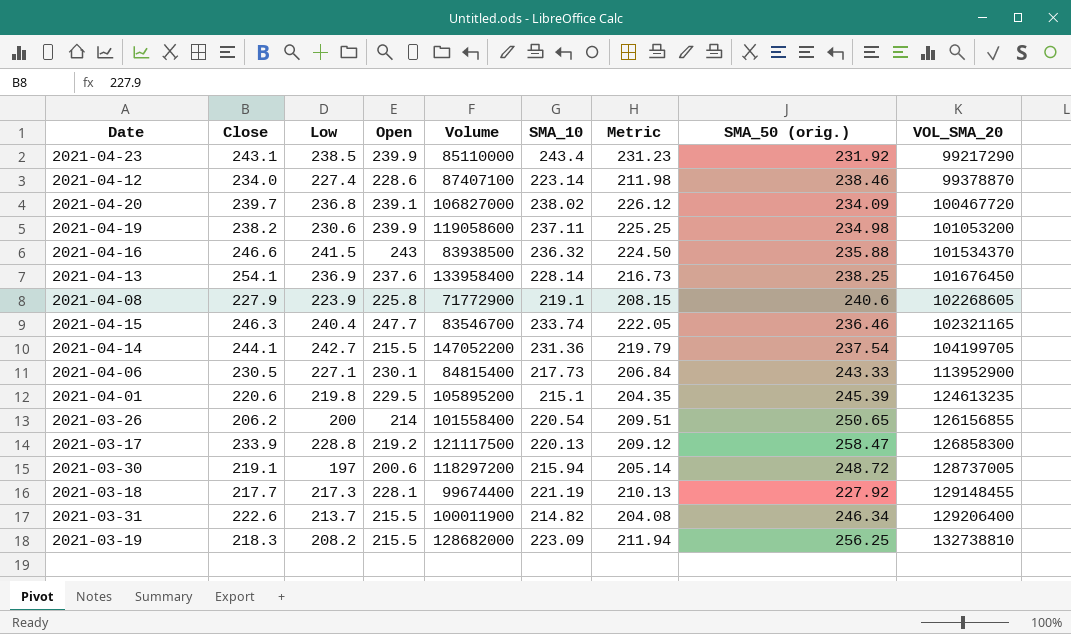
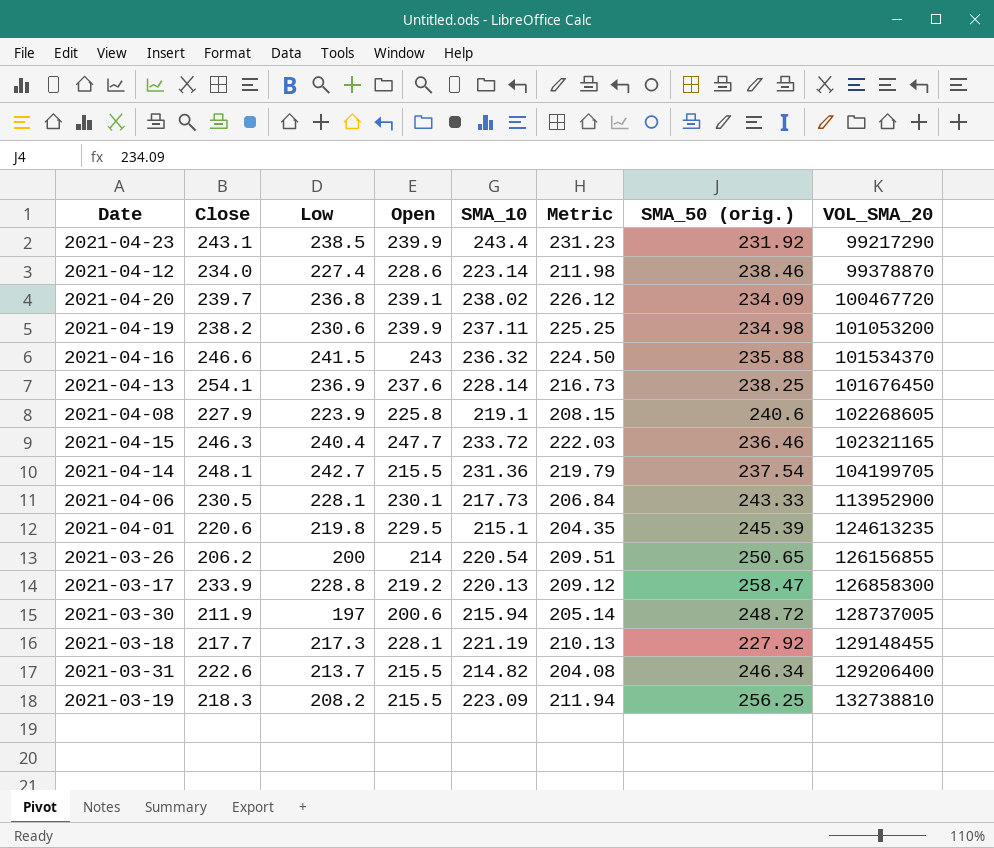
column Volume | position: 5 -> none
2021-04-15 | SMA_10: 233.74 -> 233.72
2021-04-15 | Metric: 222.05 -> 222.03
2021-04-14 | Close: 244.1 -> 248.1
2021-04-06 | Low: 227.1 -> 228.1
2021-03-30 | Close: 219.1 -> 211.9

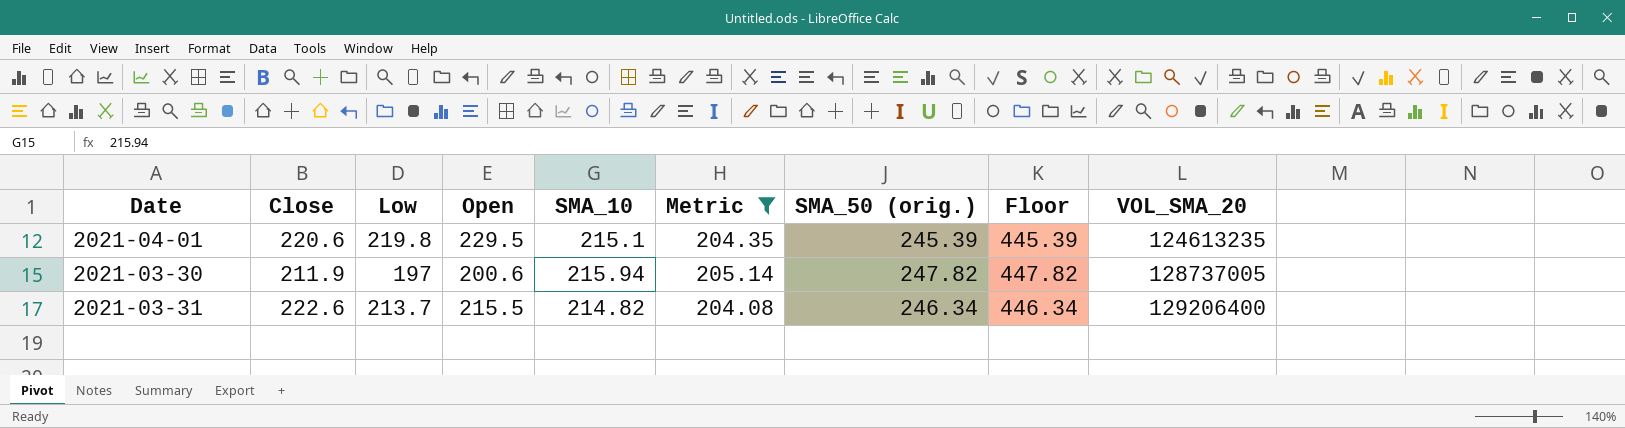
filter: none -> Metric <= 205.14
column Floor | formula: none -> [SMA_50 (orig.)] + 200
2021-03-30 | SMA_50 (orig.): 248.72 -> 247.82

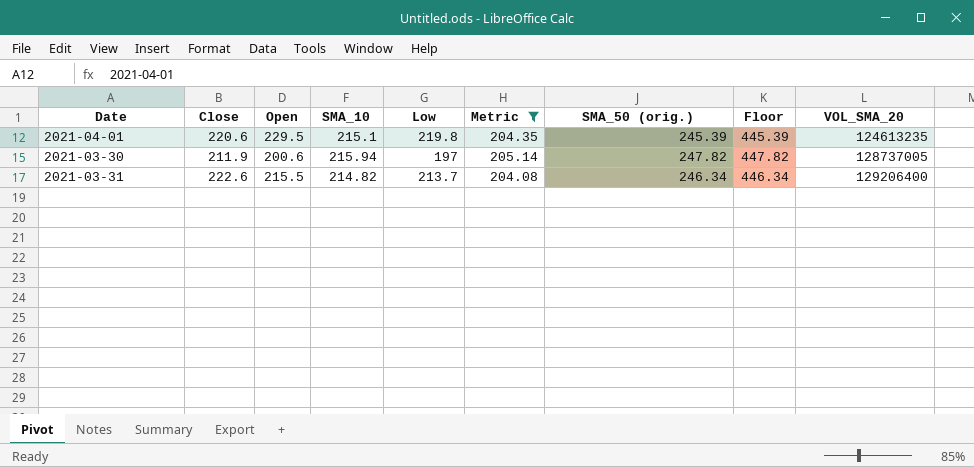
column Low | position: 3 -> 5

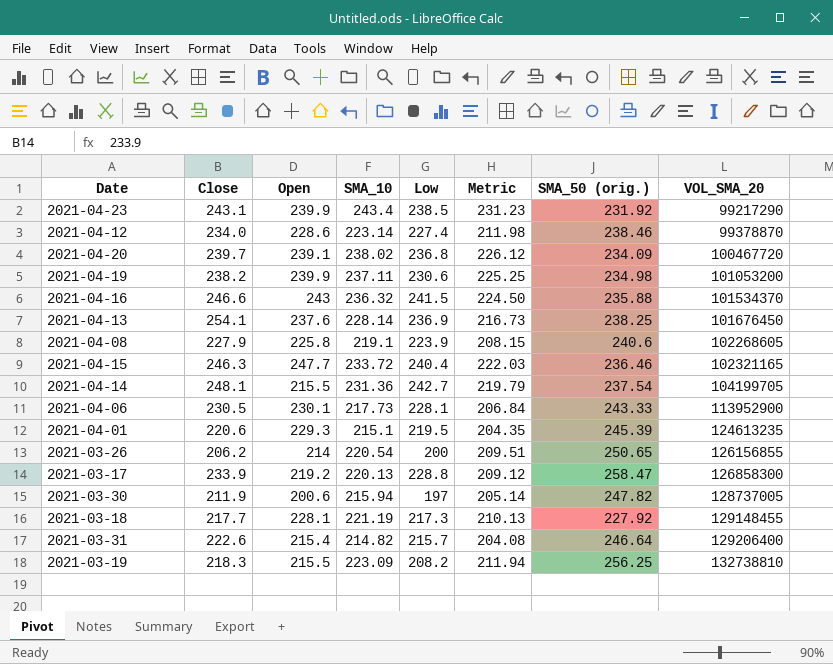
filter: Metric <= 205.14 -> none
column Floor | formula: [SMA_50 (orig.)] + 200 -> none
2021-04-01 | Open: 229.5 -> 229.3
2021-04-01 | Low: 219.8 -> 219.5
2021-03-31 | Open: 215.5 -> 215.4
2021-03-31 | Low: 213.7 -> 215.7
2021-03-31 | SMA_50 (orig.): 246.34 -> 246.64

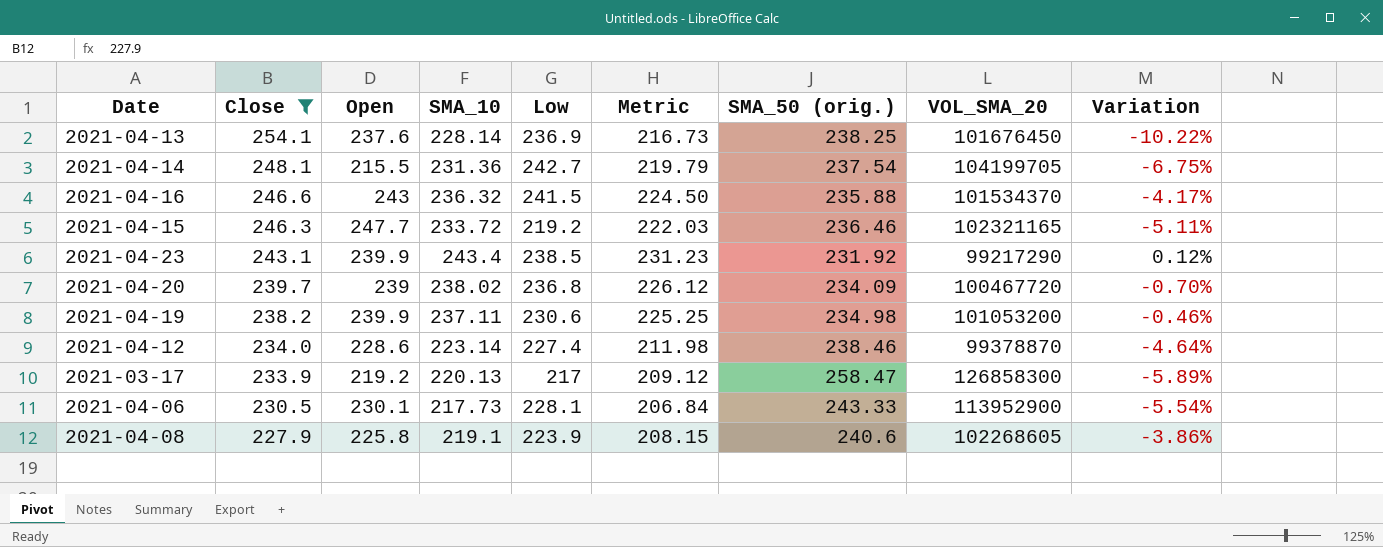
filter: none -> Close >= 227.9
row order: VOL_SMA_20 ascending -> Close descending
column Variation | formula: none -> ([SMA_10] - [Close]) / [Close]
2021-04-15 | Low: 240.4 -> 219.2
2021-04-20 | Open: 239.1 -> 239
2021-03-17 | Low: 228.8 -> 217

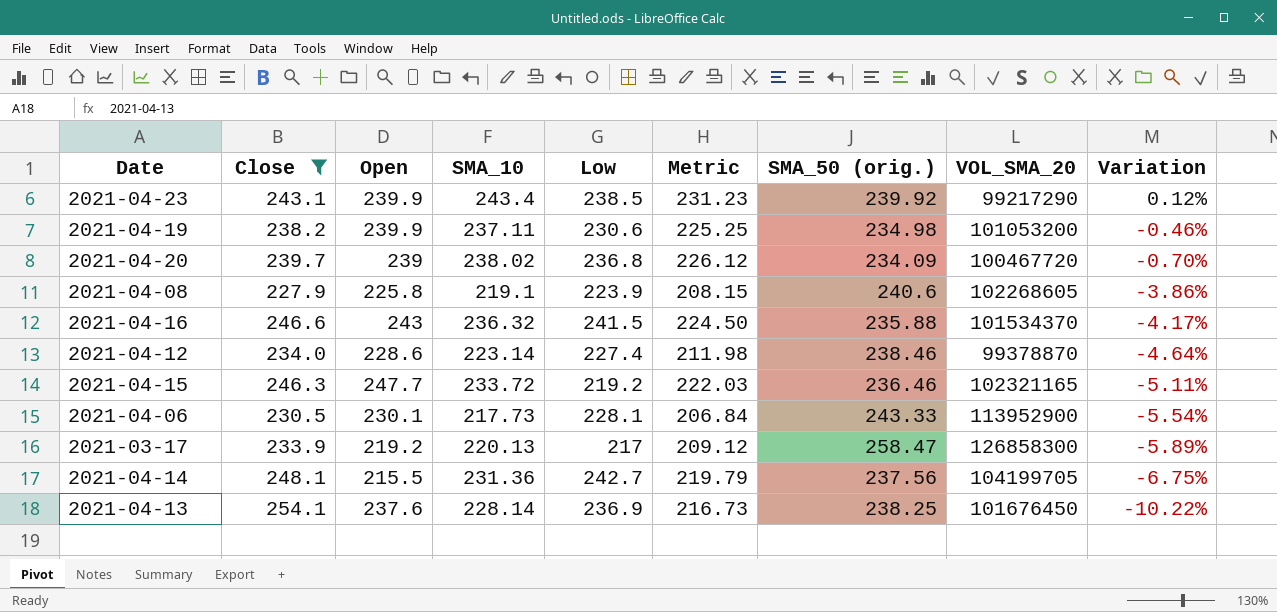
row order: Close descending -> Variation descending
2021-04-23 | SMA_50 (orig.): 231.92 -> 239.92
2021-04-14 | SMA_50 (orig.): 237.54 -> 237.56

